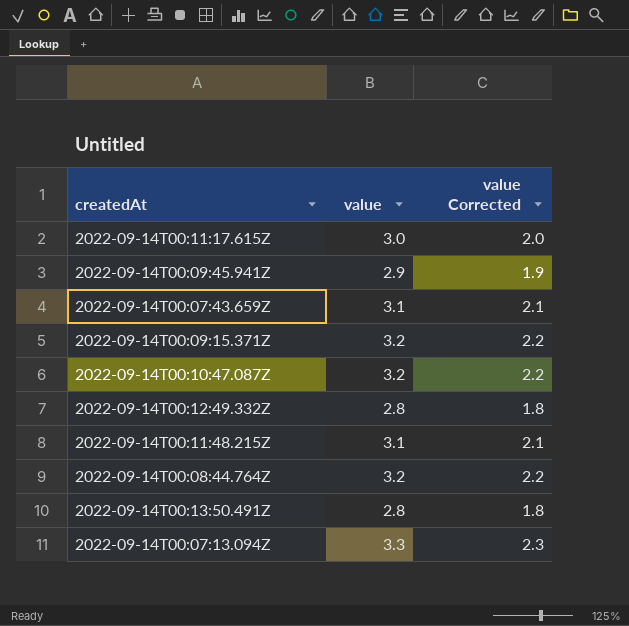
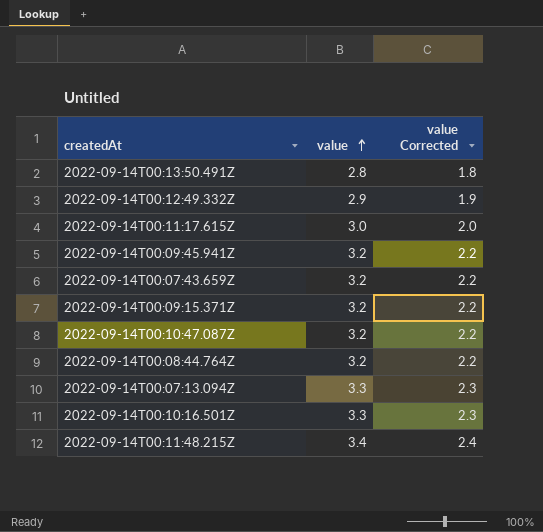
row order: none -> value ascending
2022-09-14T00:12:49.332Z | value: 2.8 -> 2.9
2022-09-14T00:12:49.332Z | value Corrected: 1.8 -> 1.9
2022-09-14T00:09:45.941Z | value: 2.9 -> 3.2
2022-09-14T00:09:45.941Z | value Corrected: 1.9 -> 2.2
2022-09-14T00:07:43.659Z | value: 3.1 -> 3.2
2022-09-14T00:07:43.659Z | value Corrected: 2.1 -> 2.2
row 2022-09-14T00:10:16.501Z: none -> 3.3 | 2.3
2022-09-14T00:11:48.215Z | value: 3.1 -> 3.4
2022-09-14T00:11:48.215Z | value Corrected: 2.1 -> 2.4

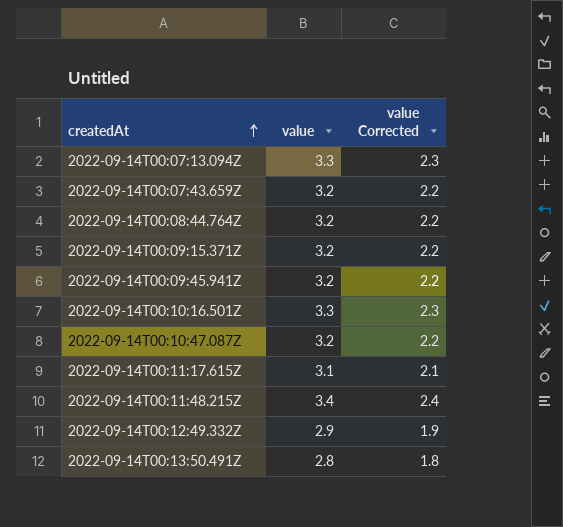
row order: value ascending -> createdAt ascending
2022-09-14T00:11:17.615Z | value: 3.0 -> 3.1
2022-09-14T00:11:17.615Z | value Corrected: 2.0 -> 2.1

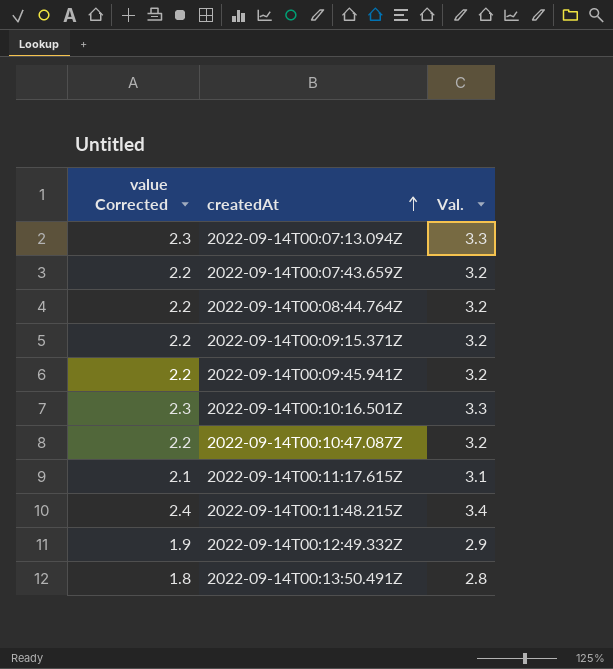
column value Corrected | position: 3 -> 1
column name: value -> Val.

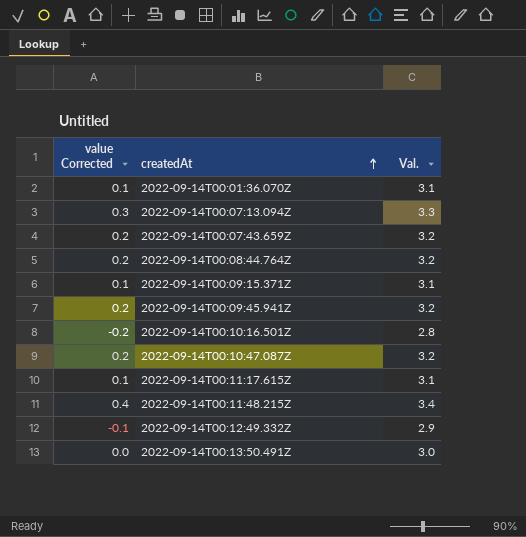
column value Corrected | formula: [Val.] - 1 -> [Val.] - 3
row 2022-09-14T00:01:36.070Z: none -> 0.1 | 3.1
2022-09-14T00:09:15.371Z | Val.: 3.2 -> 3.1
2022-09-14T00:10:16.501Z | Val.: 3.3 -> 2.8
2022-09-14T00:13:50.491Z | Val.: 2.8 -> 3.0

